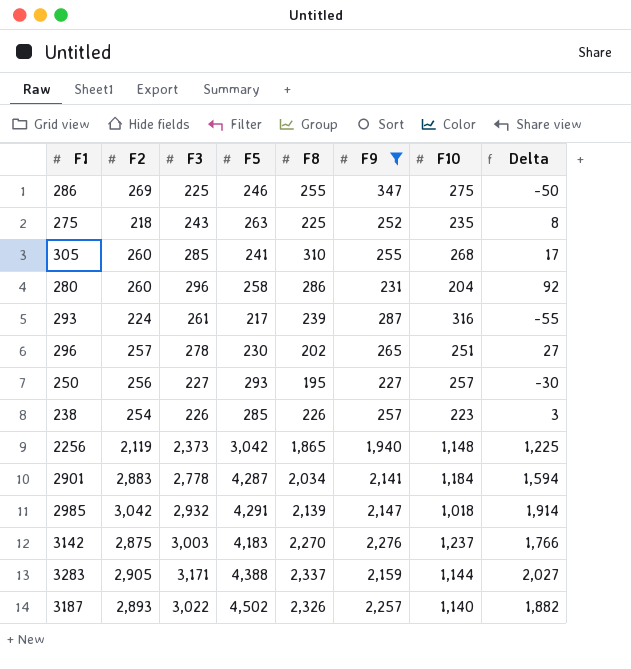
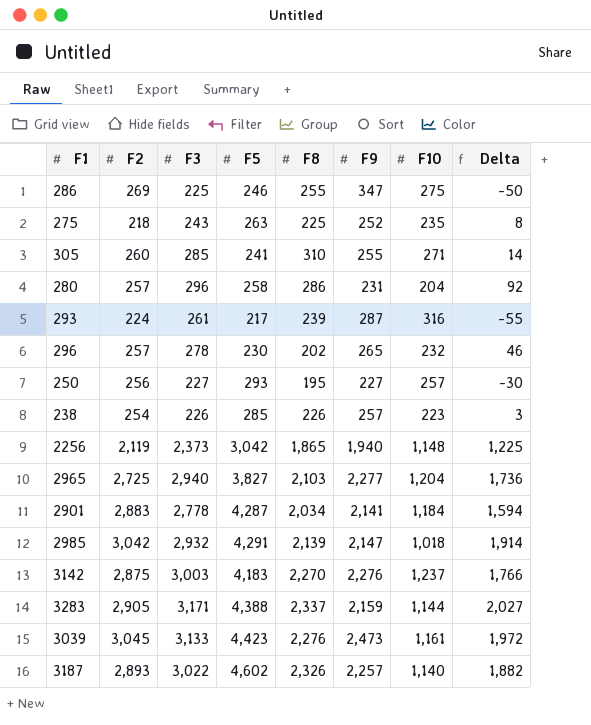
filter: F9 <= 2,276 -> none
305 | F10: 268 -> 271
305 | Delta: 17 -> 14
280 | F2: 260 -> 257
296 | F10: 251 -> 232
296 | Delta: 27 -> 46
3187 | F5: 4,502 -> 4,602

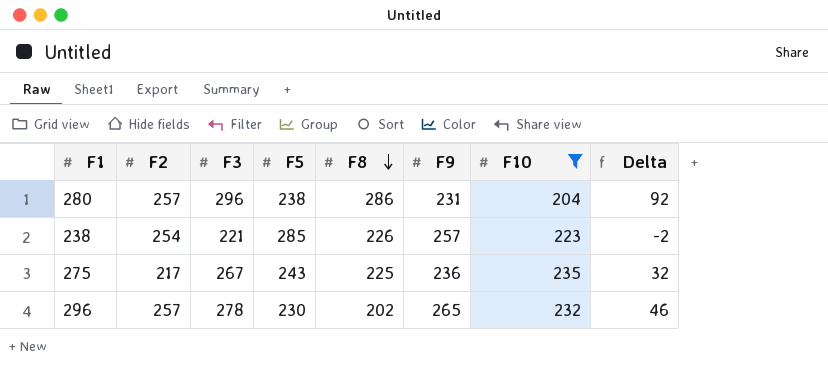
filter: none -> F10 <= 235
row order: none -> F8 descending
280 | F5: 258 -> 238
238 | F3: 226 -> 221
238 | Delta: 3 -> -2
275 | F2: 218 -> 217
275 | F3: 243 -> 267
275 | F5: 263 -> 243
275 | F9: 252 -> 236
275 | Delta: 8 -> 32

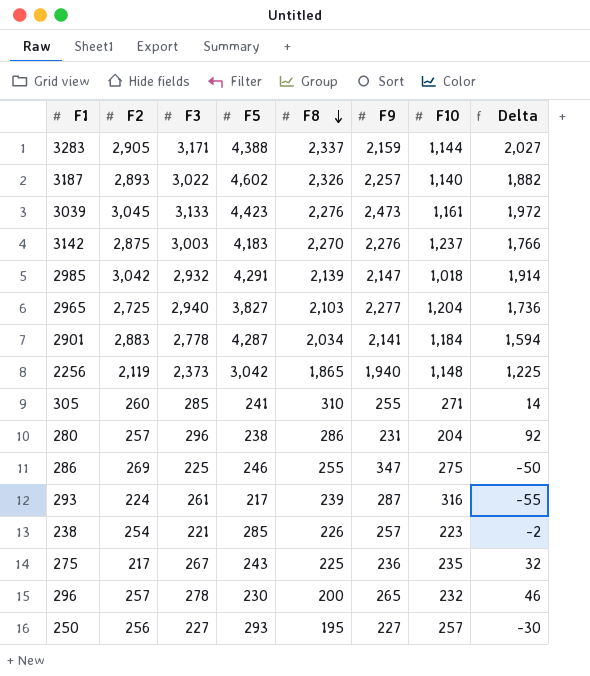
filter: F10 <= 235 -> none
296 | F8: 202 -> 200

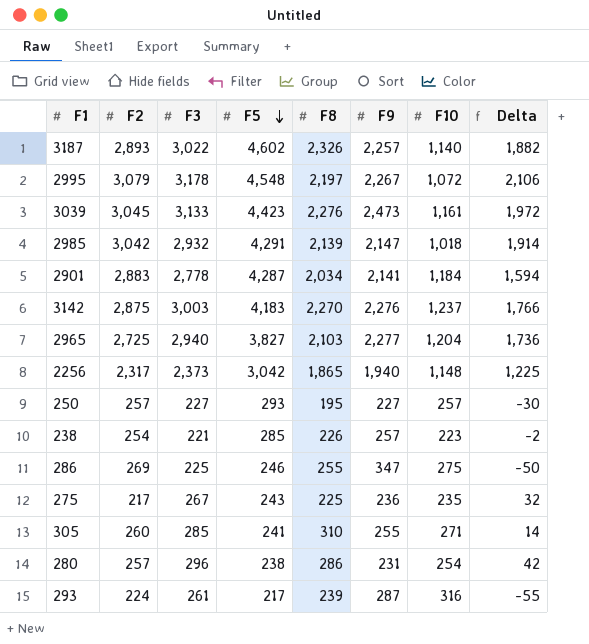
row order: F8 descending -> F5 descending
row 3283: 2,905 | 3,171 | 4,388 | 2,337 | 2,159 | 1,144 | 2,027 -> none
row 296: 257 | 278 | 230 | 200 | 265 | 232 | 46 -> none
row 2995: none -> 3,079 | 3,178 | 4,548 | 2,197 | 2,267 | 1,072 | 2,106
2256 | F2: 2,119 -> 2,317
250 | F2: 256 -> 257
280 | F10: 204 -> 254
280 | Delta: 92 -> 42

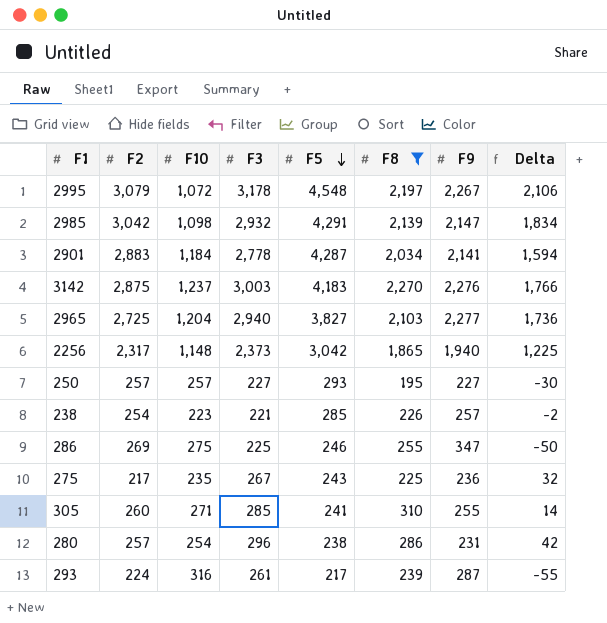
filter: none -> F8 <= 2,270
column F10 | position: 7 -> 3
2985 | F10: 1,018 -> 1,098
2985 | Delta: 1,914 -> 1,834

